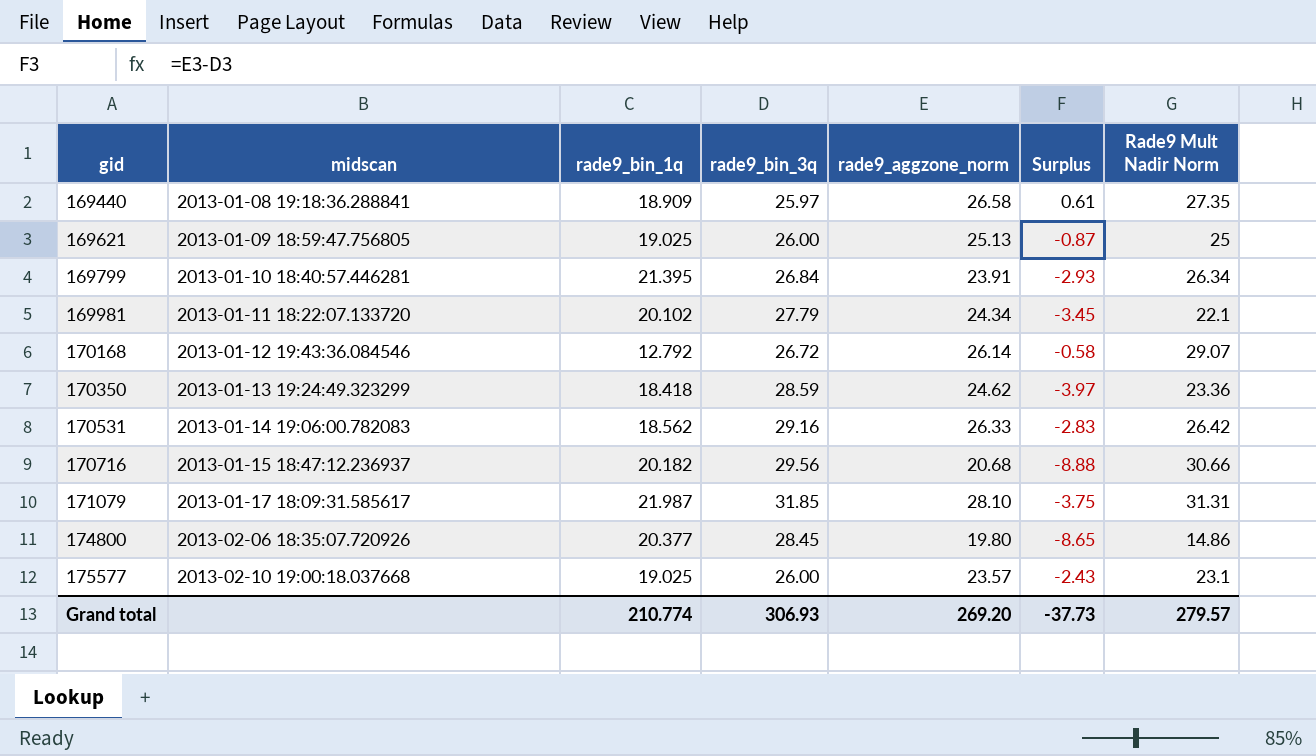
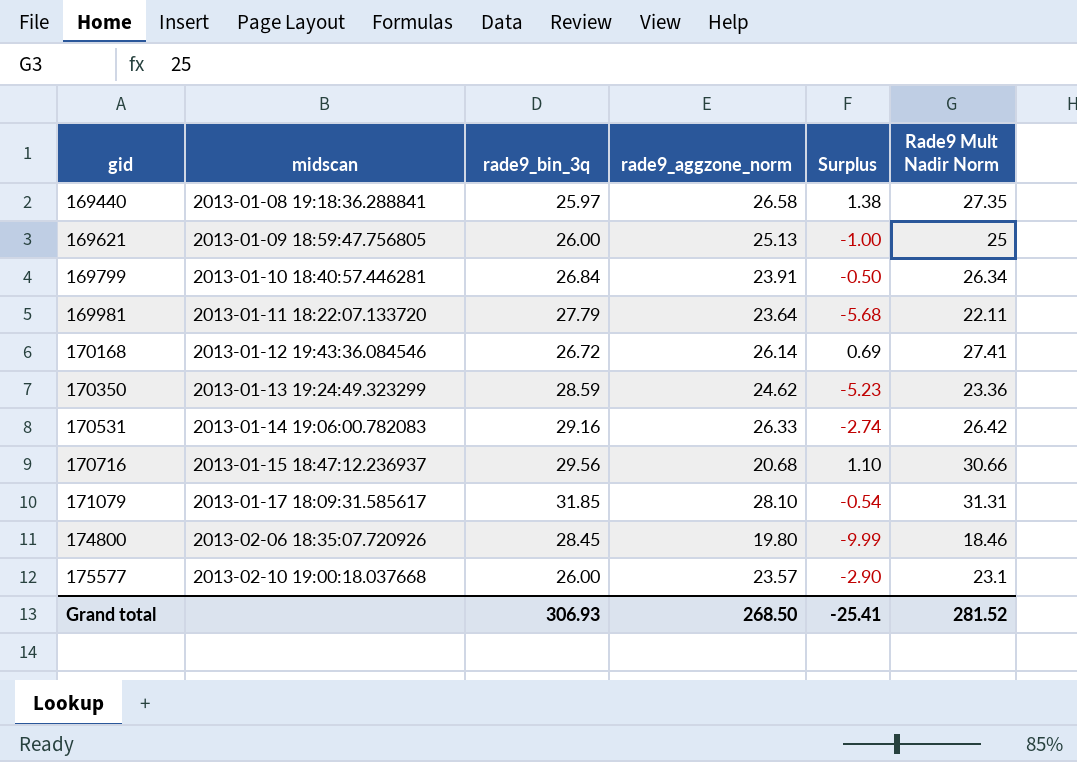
column rade9_bin_1q | position: 3 -> none
column Surplus | formula: [rade9_aggzone_norm] - [rade9_bin_3q] -> [Rade9 Mult Nadir Norm] - [rade9_bin_3q]
169981 | rade9_aggzone_norm: 24.34 -> 23.64
169981 | Rade9 Mult Nadir Norm: 22.1 -> 22.11
170168 | Rade9 Mult Nadir Norm: 29.07 -> 27.41
174800 | Rade9 Mult Nadir Norm: 14.86 -> 18.46
Grand total | rade9_aggzone_norm: 269.20 -> 268.50
Grand total | Surplus: -37.73 -> -25.41
Grand total | Rade9 Mult Nadir Norm: 279.57 -> 281.52

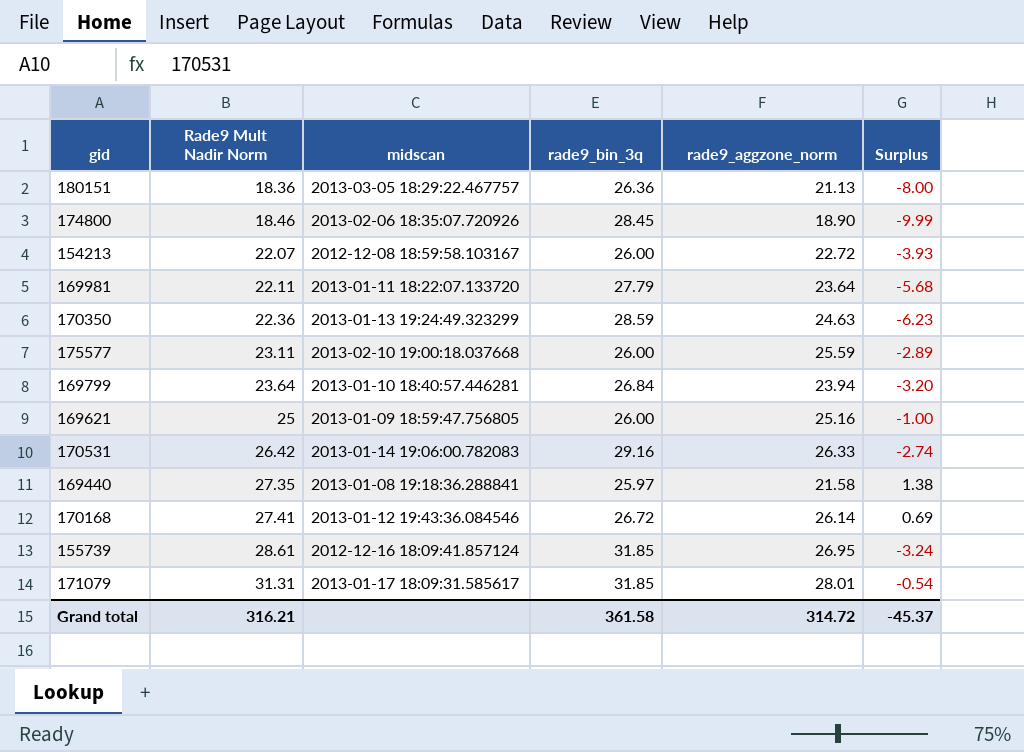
row order: gid ascending -> Rade9 Mult Nadir Norm ascending
column Rade9 Mult Nadir Norm | position: 6 -> 2
row 170716: 2013-01-15 18:47:12.236937 | 29.56 | 20.68 | 1.10 | 30.66 -> none
row 180151: none -> 18.36 | 2013-03-05 18:29:22.467757 | 26.36 | 21.13 | -8.00
174800 | rade9_aggzone_norm: 19.80 -> 18.90
row 154213: none -> 22.07 | 2012-12-08 18:59:58.103167 | 26.00 | 22.72 | -3.93
170350 | Rade9 Mult Nadir Norm: 23.36 -> 22.36
170350 | rade9_aggzone_norm: 24.62 -> 24.63
170350 | Surplus: -5.23 -> -6.23
175577 | Rade9 Mult Nadir Norm: 23.1 -> 23.11
175577 | rade9_aggzone_norm: 23.57 -> 25.59
175577 | Surplus: -2.90 -> -2.89
169799 | Rade9 Mult Nadir Norm: 26.34 -> 23.64
169799 | rade9_aggzone_norm: 23.91 -> 23.94
169799 | Surplus: -0.50 -> -3.20
169621 | rade9_aggzone_norm: 25.13 -> 25.16
169440 | rade9_aggzone_norm: 26.58 -> 21.58
row 155739: none -> 28.61 | 2012-12-16 18:09:41.857124 | 31.85 | 26.95 | -3.24
171079 | rade9_aggzone_norm: 28.10 -> 28.01
Grand total | Rade9 Mult Nadir Norm: 281.52 -> 316.21
Grand total | rade9_bin_3q: 306.93 -> 361.58
Grand total | rade9_aggzone_norm: 268.50 -> 314.72
Grand total | Surplus: -25.41 -> -45.37

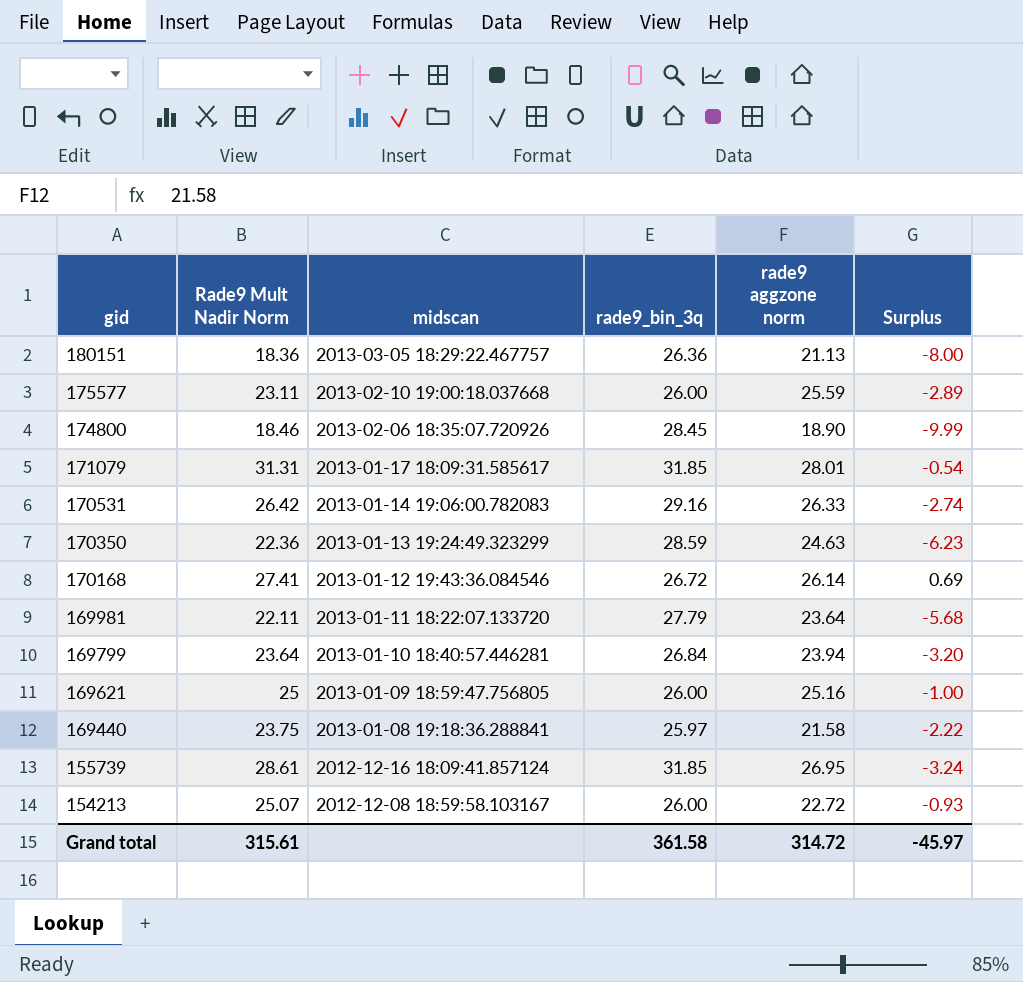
row order: Rade9 Mult Nadir Norm ascending -> gid descending
column name: rade9_aggzone_norm -> rade9 aggzone norm
169440 | Rade9 Mult Nadir Norm: 27.35 -> 23.75
169440 | Surplus: 1.38 -> -2.22
154213 | Rade9 Mult Nadir Norm: 22.07 -> 25.07
154213 | Surplus: -3.93 -> -0.93
Grand total | Rade9 Mult Nadir Norm: 316.21 -> 315.61
Grand total | Surplus: -45.37 -> -45.97

